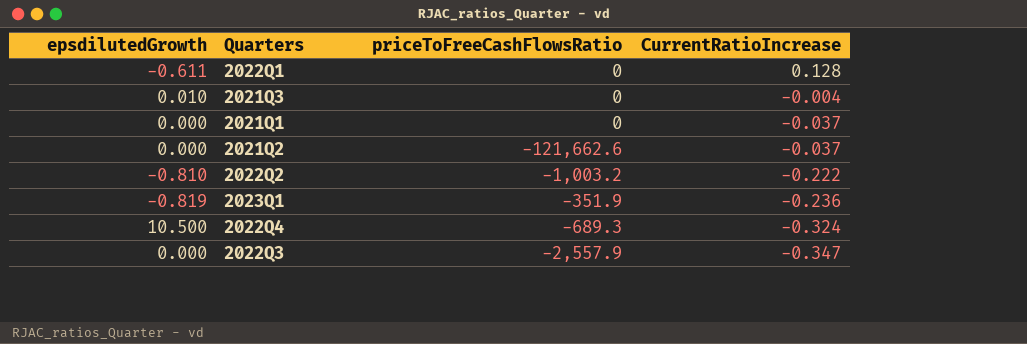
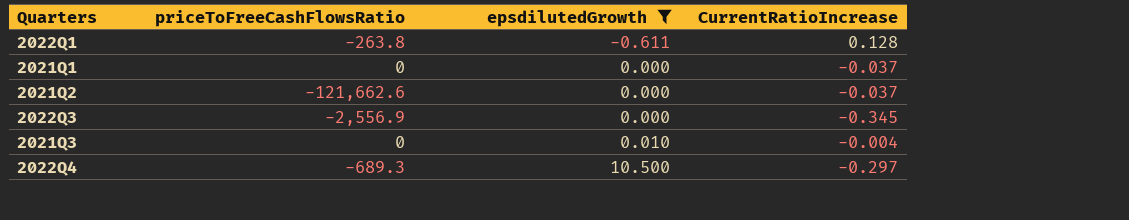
filter: none -> epsdilutedGrowth >= -0.611
row order: CurrentRatioIncrease descending -> epsdilutedGrowth ascending
column epsdilutedGrowth | position: 1 -> 3
2022Q1 | priceToFreeCashFlowsRatio: 0 -> -263.8
2022Q3 | priceToFreeCashFlowsRatio: -2,557.9 -> -2,556.9
2022Q3 | CurrentRatioIncrease: -0.347 -> -0.345
2022Q4 | CurrentRatioIncrease: -0.324 -> -0.297

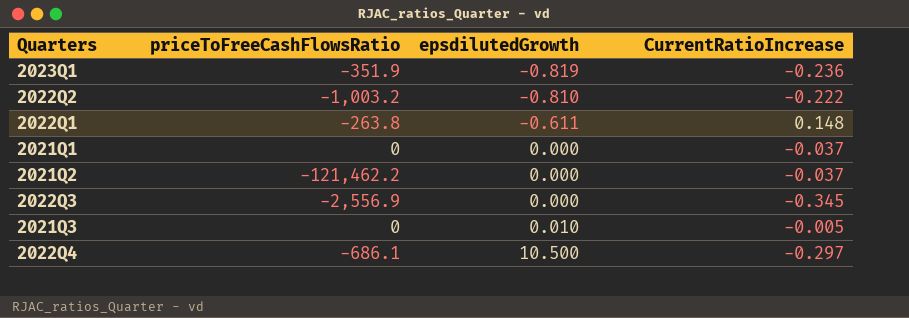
filter: epsdilutedGrowth >= -0.611 -> none
2022Q1 | CurrentRatioIncrease: 0.128 -> 0.148
2021Q2 | priceToFreeCashFlowsRatio: -121,662.6 -> -121,462.2
2021Q3 | CurrentRatioIncrease: -0.004 -> -0.005
2022Q4 | priceToFreeCashFlowsRatio: -689.3 -> -686.1

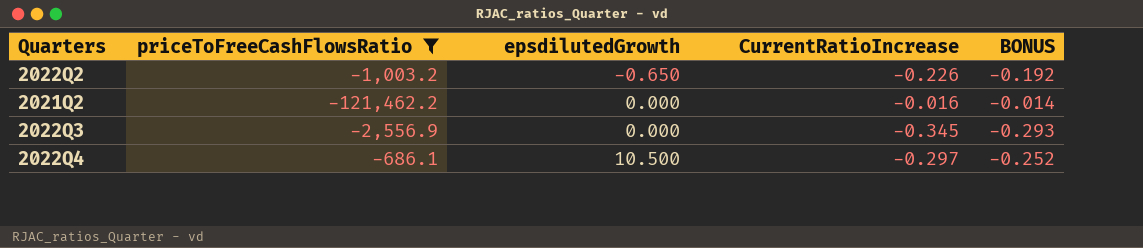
filter: none -> priceToFreeCashFlowsRatio <= -686.1
column BONUS | formula: none -> [CurrentRatioIncrease] * 0.85
2022Q2 | epsdilutedGrowth: -0.810 -> -0.650
2022Q2 | CurrentRatioIncrease: -0.222 -> -0.226
2021Q2 | CurrentRatioIncrease: -0.037 -> -0.016

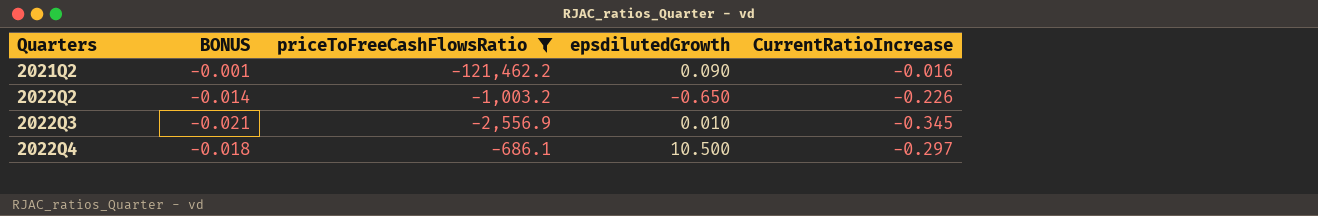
row order: epsdilutedGrowth ascending -> Quarters ascending
column BONUS | formula: [CurrentRatioIncrease] * 0.85 -> [CurrentRatioIncrease] * 0.06
column BONUS | position: 5 -> 2
2021Q2 | epsdilutedGrowth: 0.000 -> 0.090
2022Q3 | epsdilutedGrowth: 0.000 -> 0.010

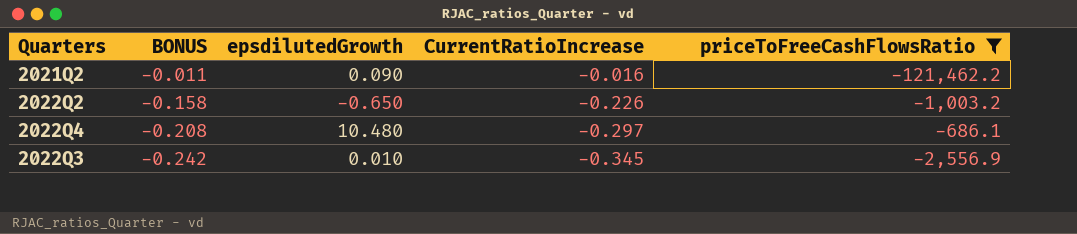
row order: Quarters ascending -> BONUS descending
column BONUS | formula: [CurrentRatioIncrease] * 0.06 -> [CurrentRatioIncrease] * 0.7
column priceToFreeCashFlowsRatio | position: 3 -> 5
2022Q4 | epsdilutedGrowth: 10.500 -> 10.480

